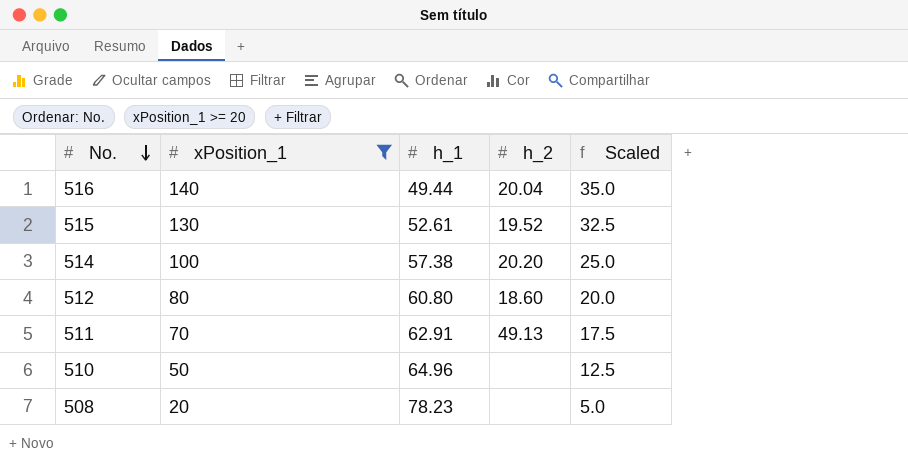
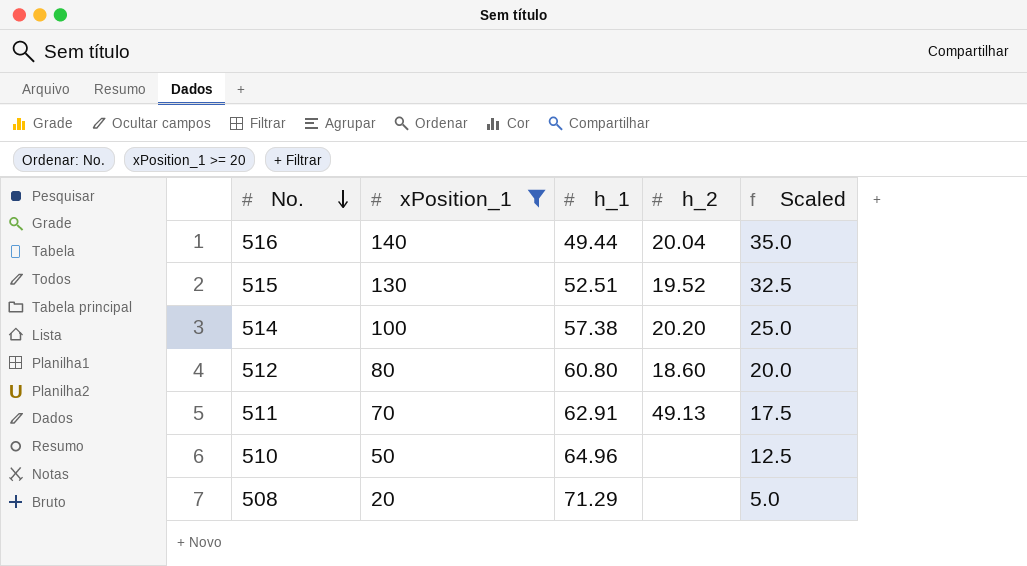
515 | h_1: 52.61 -> 52.51
508 | h_1: 78.23 -> 71.29

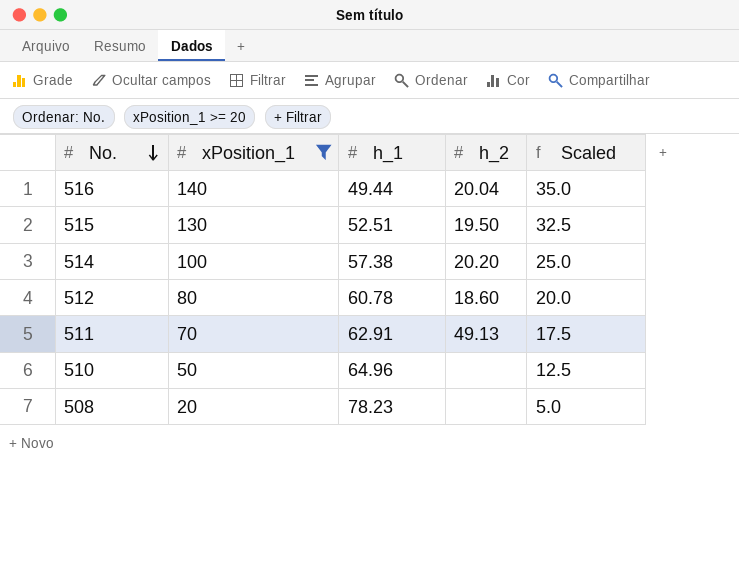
515 | h_2: 19.52 -> 19.50
512 | h_1: 60.80 -> 60.78
508 | h_1: 71.29 -> 78.23

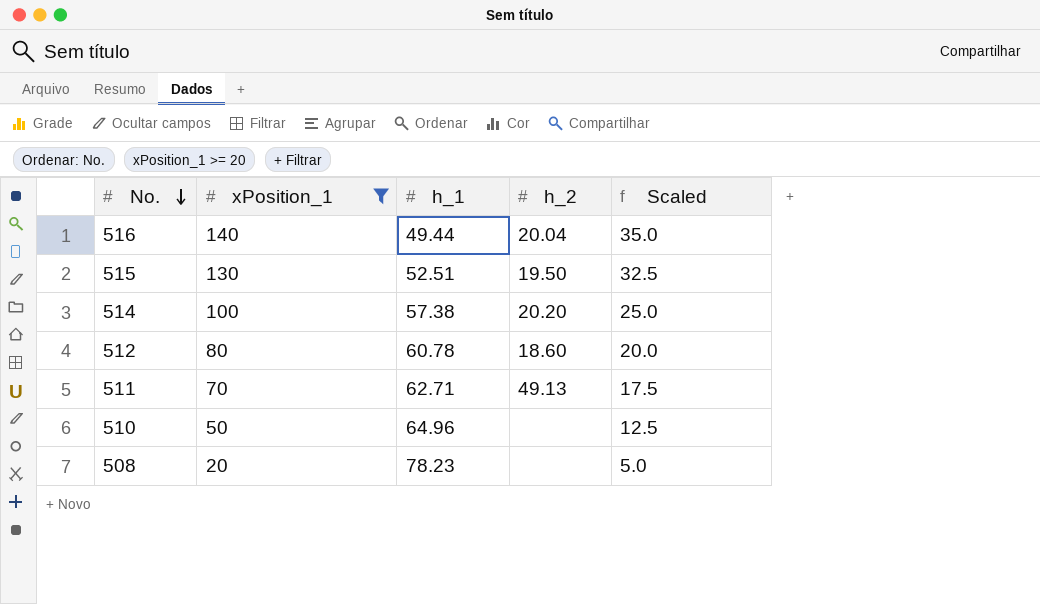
511 | h_1: 62.91 -> 62.71

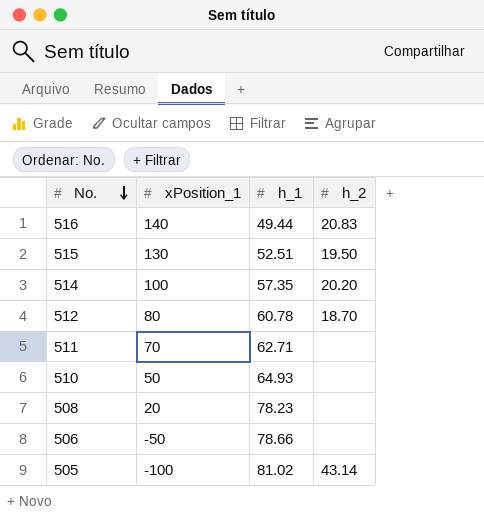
filter: xPosition_1 >= 20 -> none
column Scaled | formula: [xPosition_1] * 0.25 -> none
516 | h_2: 20.04 -> 20.83
514 | h_1: 57.38 -> 57.35
512 | h_2: 18.60 -> 18.70
511 | h_2: 49.13 -> none
510 | h_1: 64.96 -> 64.93

